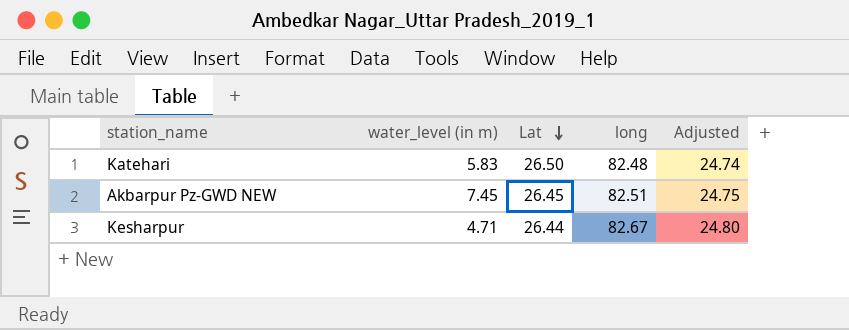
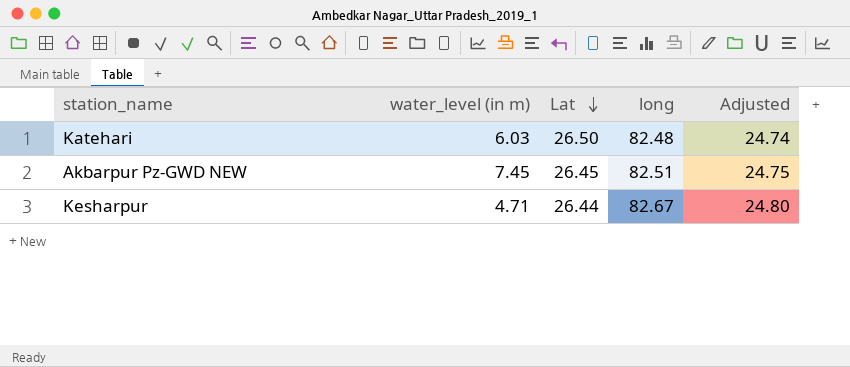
Katehari | water_level (in m): 5.83 -> 6.03

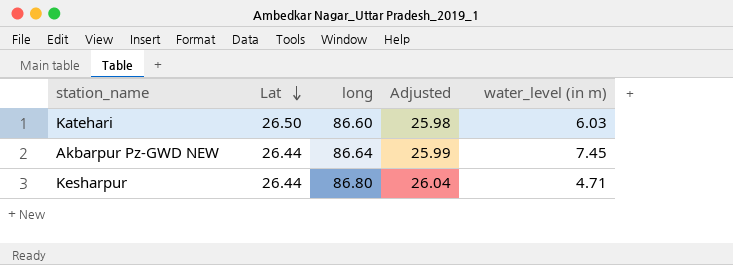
column water_level (in m) | position: 2 -> 5
Katehari | long: 82.48 -> 86.60
Katehari | Adjusted: 24.74 -> 25.98
Akbarpur Pz-GWD NEW | Lat: 26.45 -> 26.44
Akbarpur Pz-GWD NEW | long: 82.51 -> 86.64
Akbarpur Pz-GWD NEW | Adjusted: 24.75 -> 25.99
Kesharpur | long: 82.67 -> 86.80
Kesharpur | Adjusted: 24.80 -> 26.04

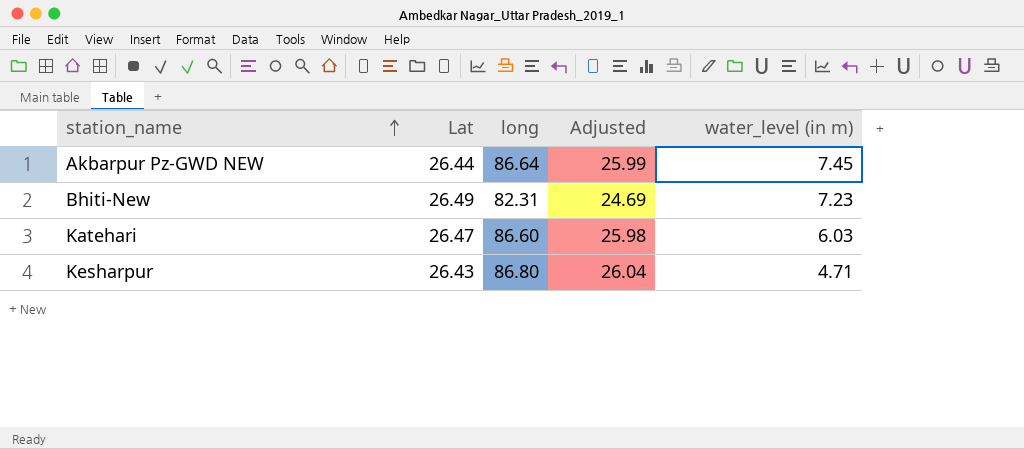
row order: Lat descending -> station_name ascending
row Bhiti-New: none -> 26.49 | 82.31 | 24.69 | 7.23
Katehari | Lat: 26.50 -> 26.47
Kesharpur | Lat: 26.44 -> 26.43

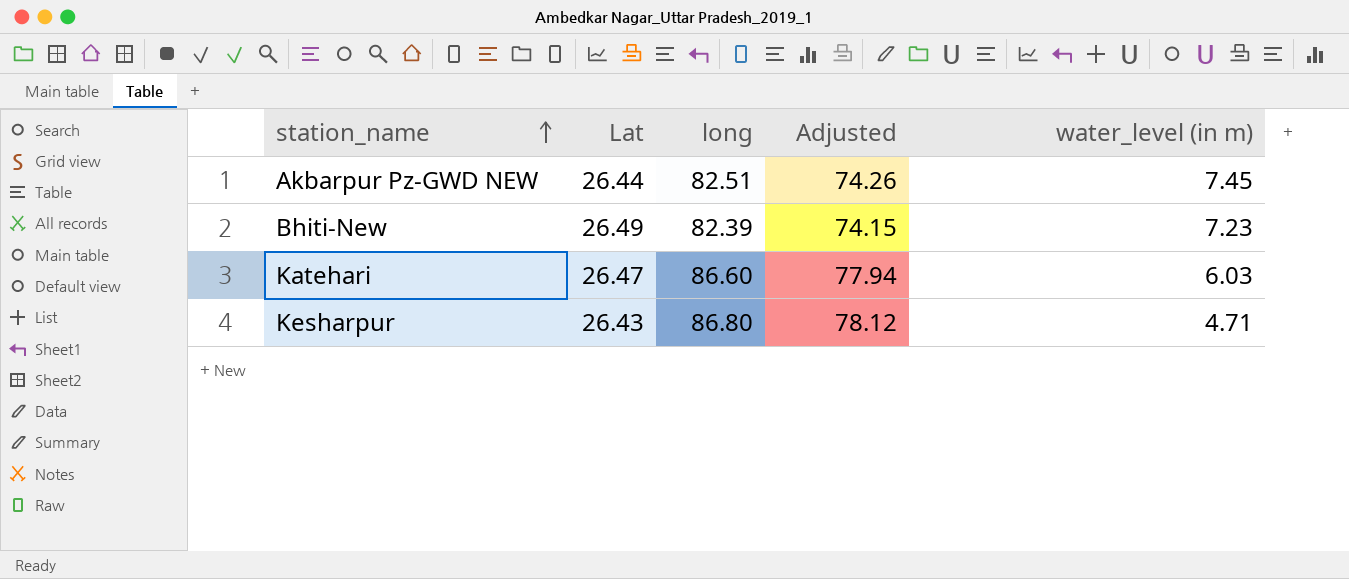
column Adjusted | formula: [long] * 0.3 -> [long] * 0.9
Akbarpur Pz-GWD NEW | long: 86.64 -> 82.51
Bhiti-New | long: 82.31 -> 82.39

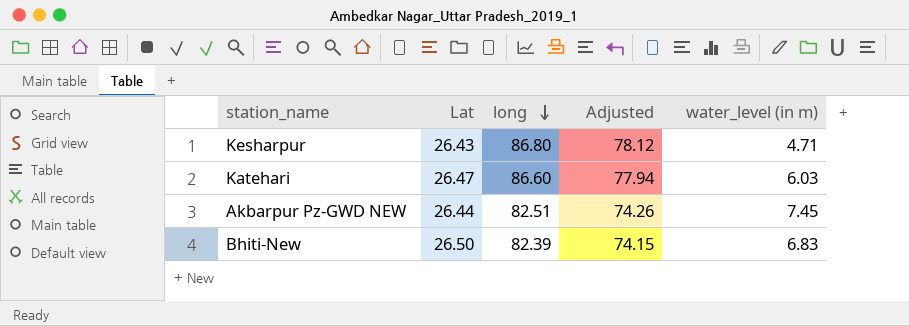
row order: station_name ascending -> long descending
Bhiti-New | Lat: 26.49 -> 26.50
Bhiti-New | water_level (in m): 7.23 -> 6.83

